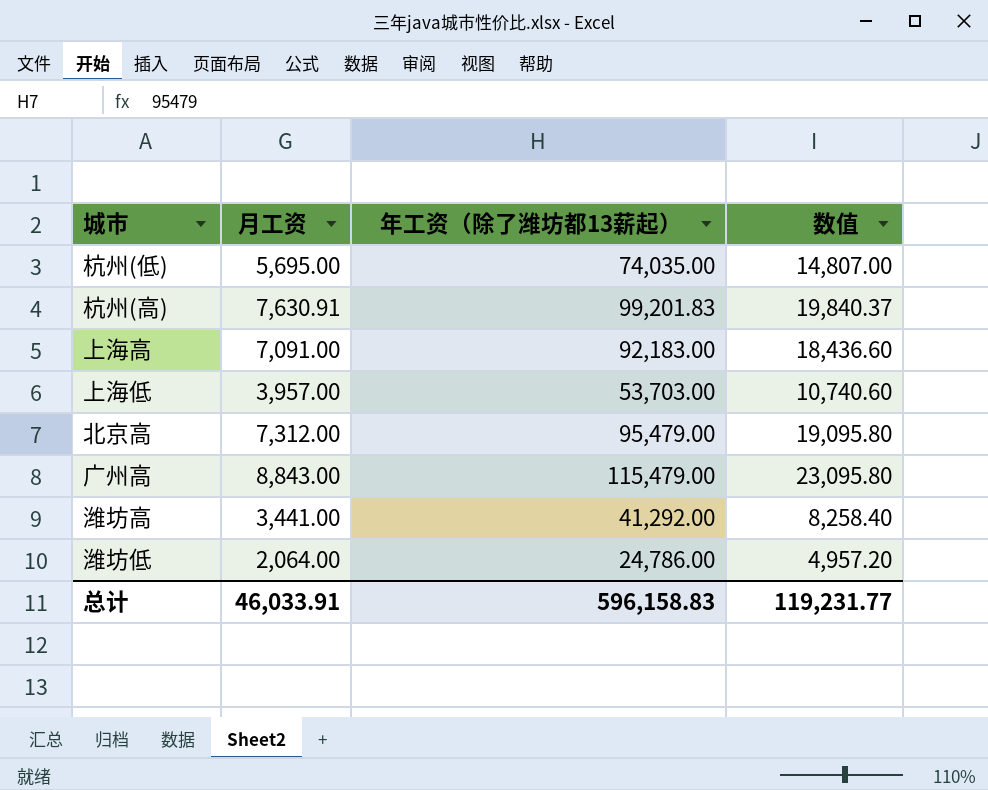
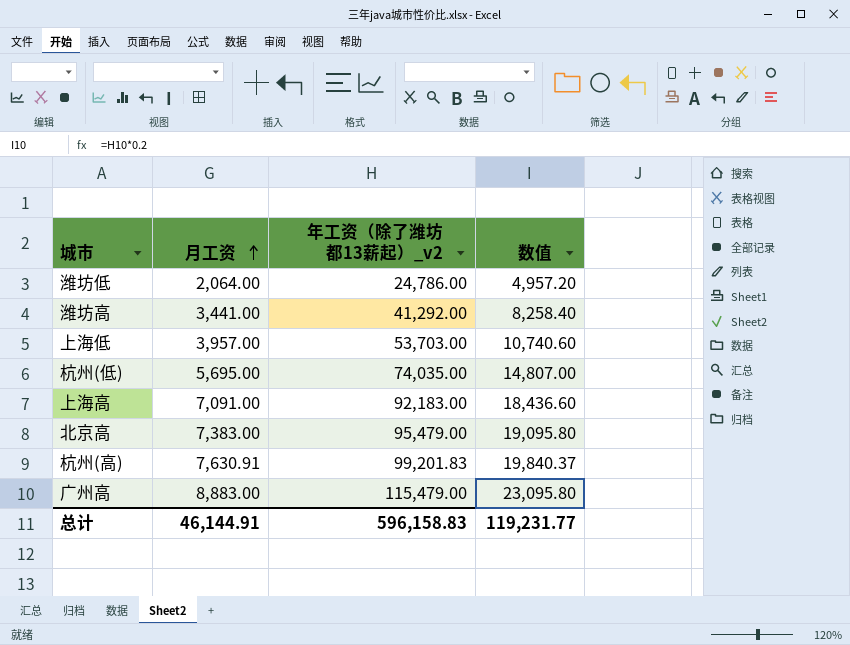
row order: none -> 月工资 ascending
column name: 年工资（除了潍坊都13薪起） -> 年工资（除了潍坊都13薪起）_v2
北京高 | 月工资: 7,312.00 -> 7,383.00
广州高 | 月工资: 8,843.00 -> 8,883.00
总计 | 月工资: 46,033.91 -> 46,144.91

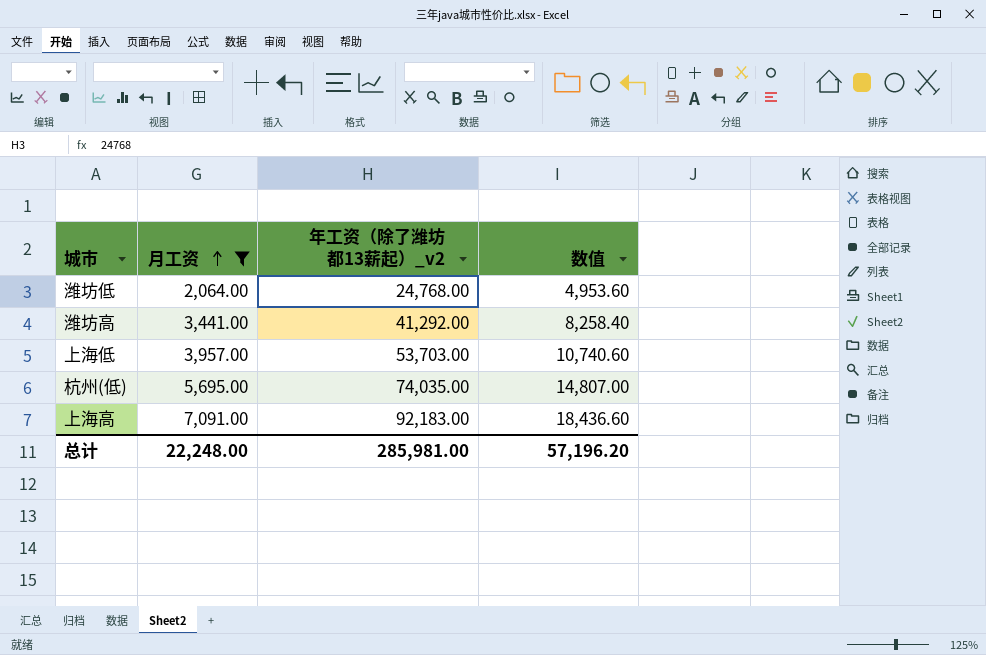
filter: none -> 月工资 <= 7,091.00
潍坊低 | 年工资（除了潍坊都13薪起）_v2: 24,786.00 -> 24,768.00
潍坊低 | 数值: 4,957.20 -> 4,953.60
总计 | 月工资: 46,144.91 -> 22,248.00
总计 | 年工资（除了潍坊都13薪起）_v2: 596,158.83 -> 285,981.00
总计 | 数值: 119,231.77 -> 57,196.20

